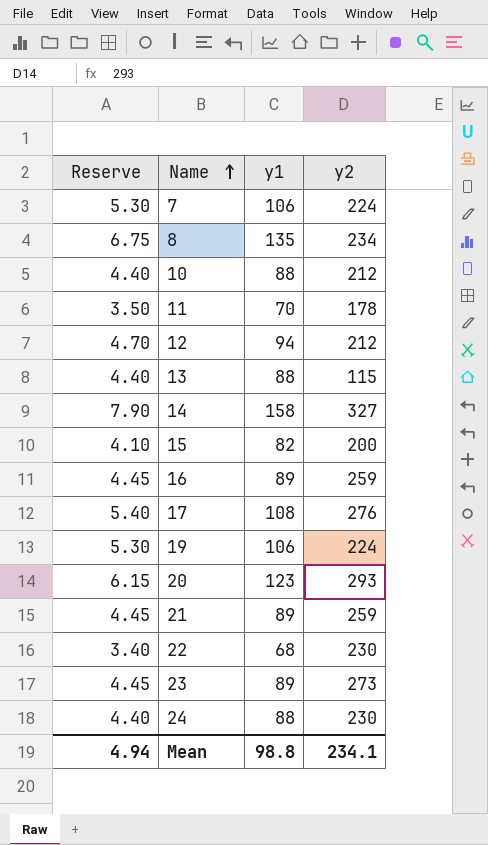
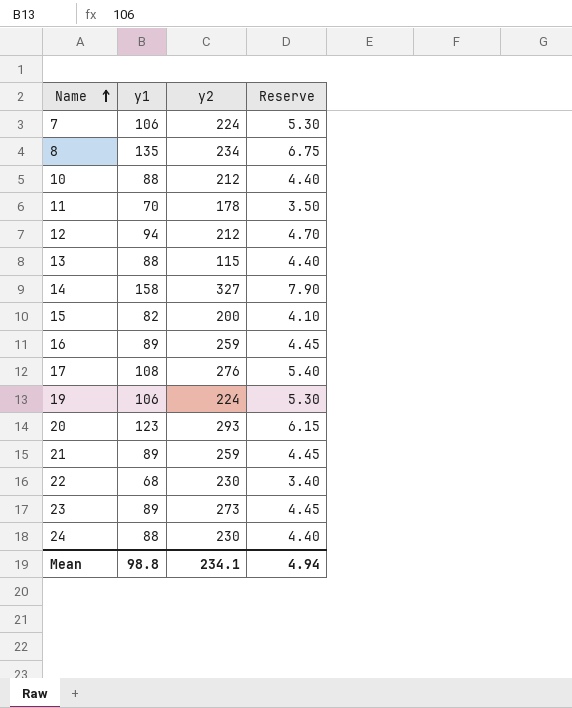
column Reserve | position: 1 -> 4

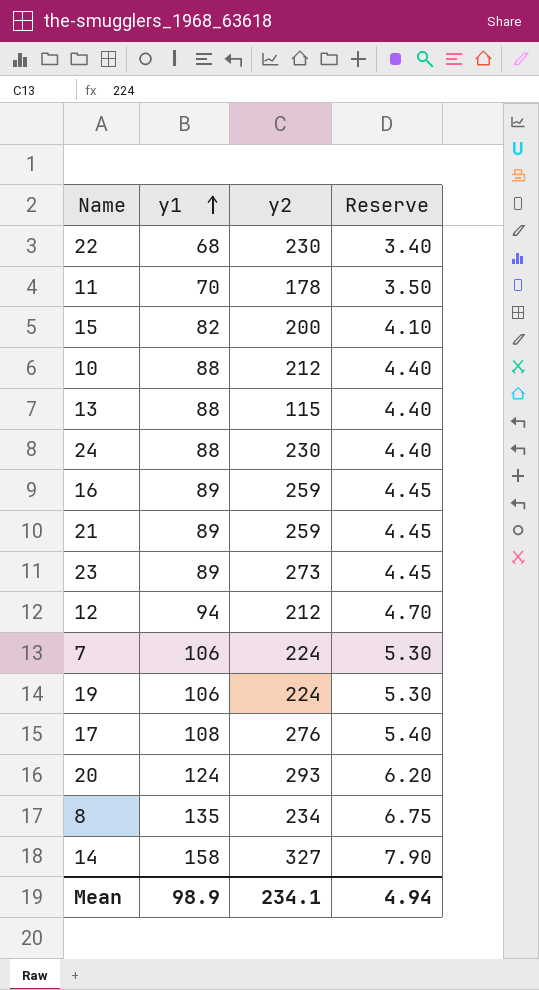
row order: Name ascending -> y1 ascending
20 | y1: 123 -> 124
20 | Reserve: 6.15 -> 6.20
Mean | y1: 98.8 -> 98.9

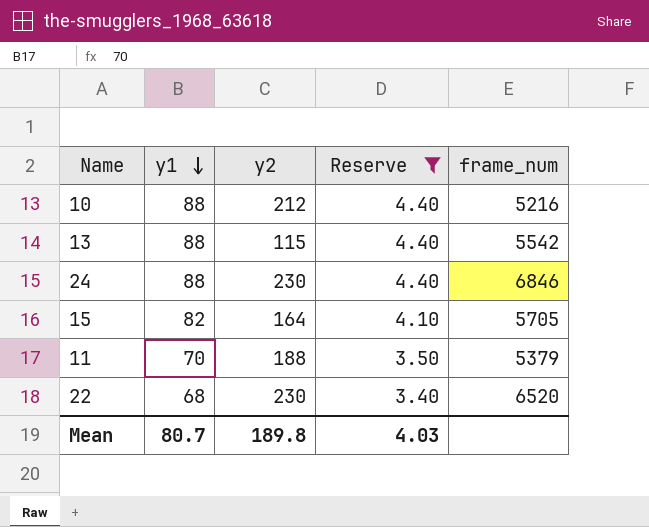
filter: none -> Reserve <= 4.40
row order: y1 ascending -> y1 descending
column frame_num | position: none -> 5
15 | y2: 200 -> 164
11 | y2: 178 -> 188
Mean | y1: 98.9 -> 80.7
Mean | y2: 234.1 -> 189.8
Mean | Reserve: 4.94 -> 4.03

